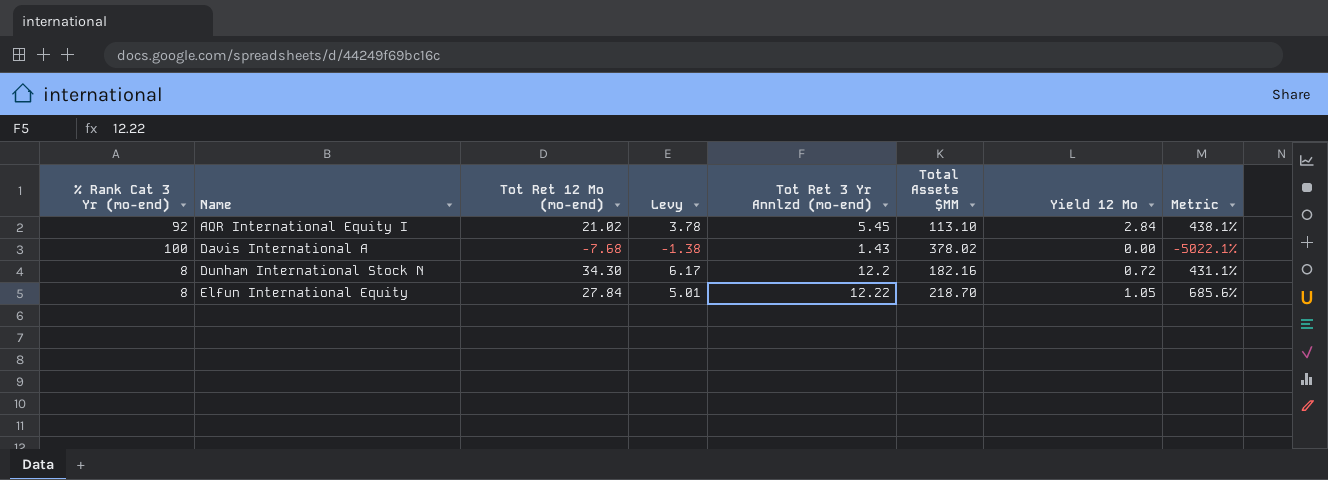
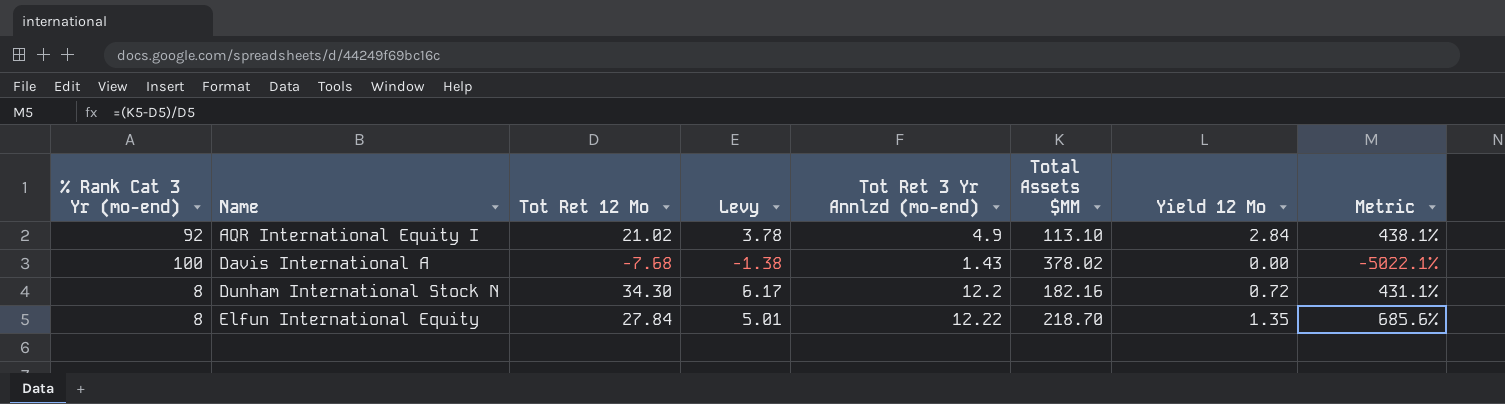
column name: Tot Ret 12 Mo (mo-end) -> Tot Ret 12 Mo
AQR International Equity I | Tot Ret 3 Yr Annlzd (mo-end): 5.45 -> 4.9
Elfun International Equity | Yield 12 Mo: 1.05 -> 1.35

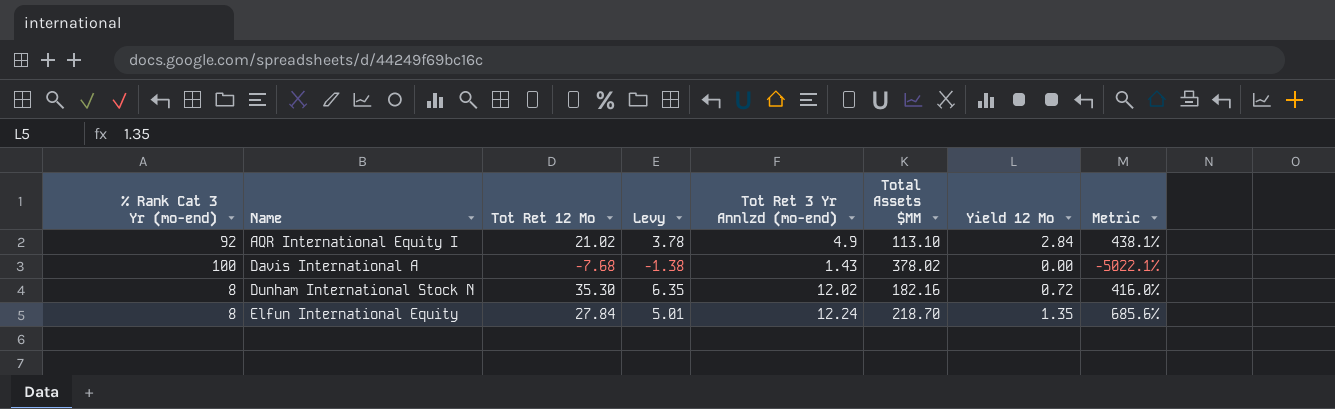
Dunham International Stock N | Tot Ret 12 Mo: 34.30 -> 35.30
Dunham International Stock N | Levy: 6.17 -> 6.35
Dunham International Stock N | Tot Ret 3 Yr Annlzd (mo-end): 12.2 -> 12.02
Dunham International Stock N | Metric: 431.1% -> 416.0%
Elfun International Equity | Tot Ret 3 Yr Annlzd (mo-end): 12.22 -> 12.24

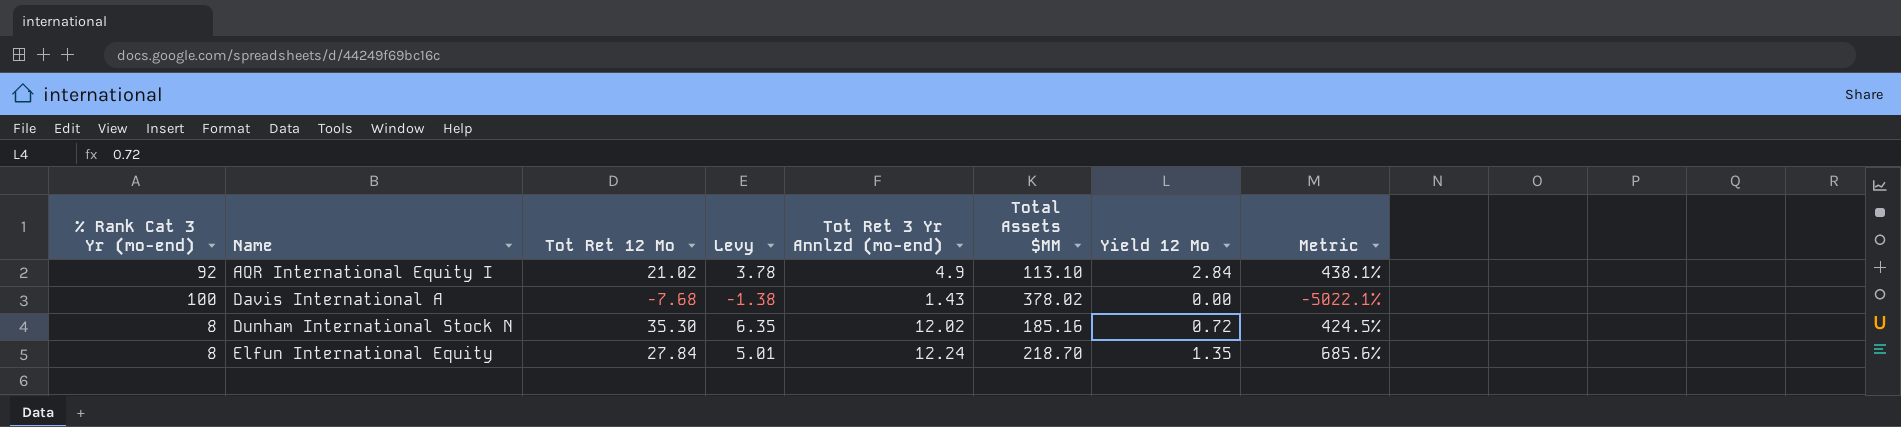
Dunham International Stock N | Total Assets $MM: 182.16 -> 185.16
Dunham International Stock N | Metric: 416.0% -> 424.5%

